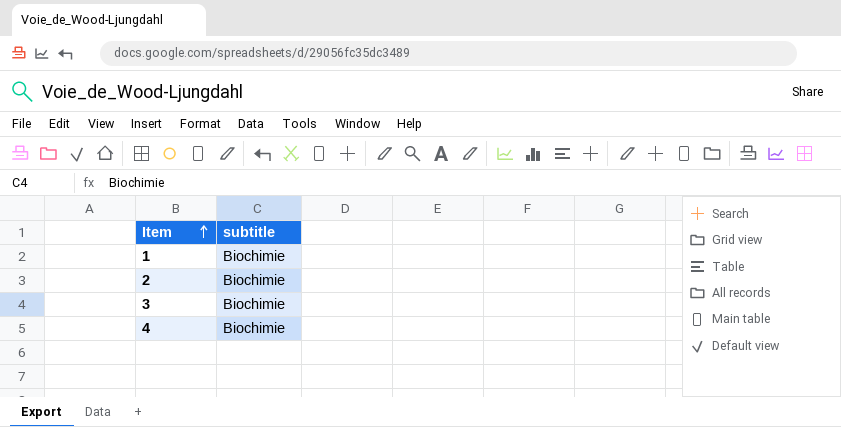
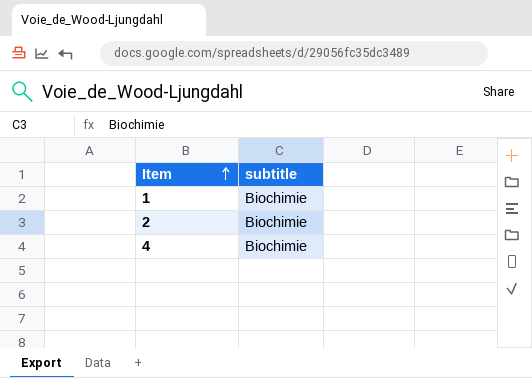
row 3: Biochimie -> none

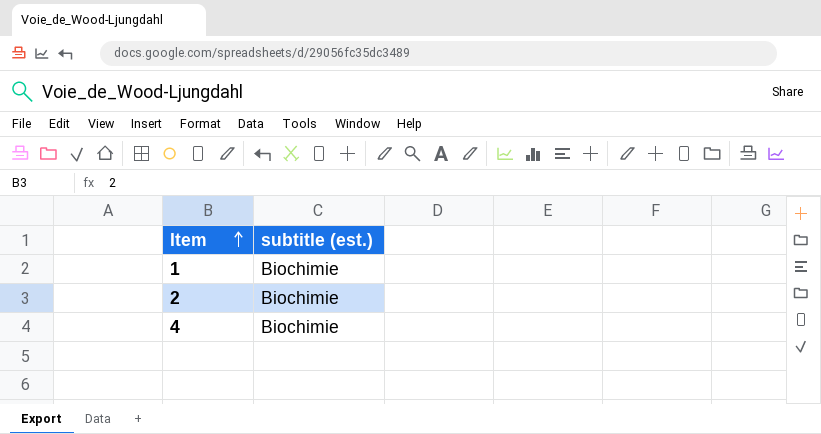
column name: subtitle -> subtitle (est.)

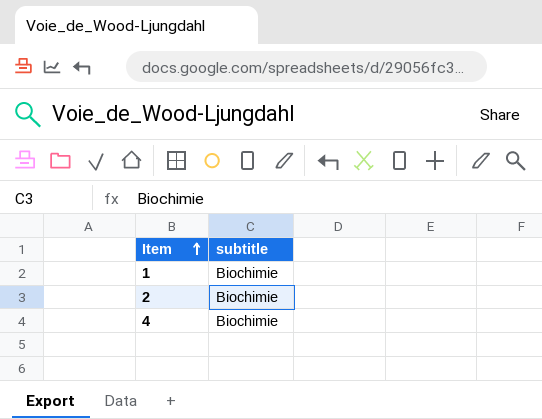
column name: subtitle (est.) -> subtitle

